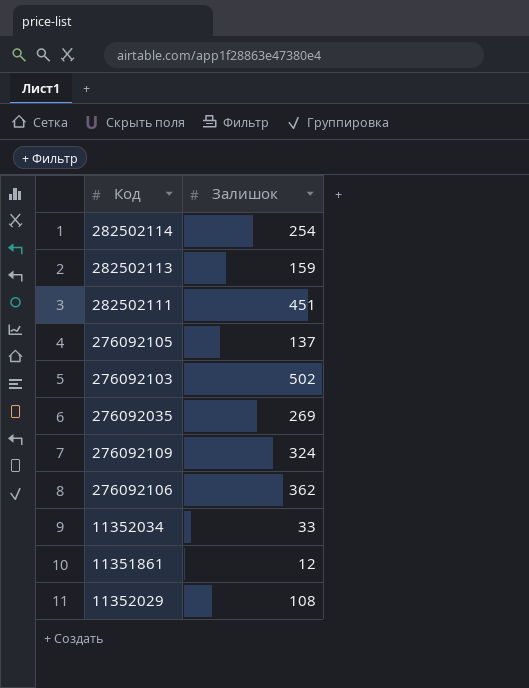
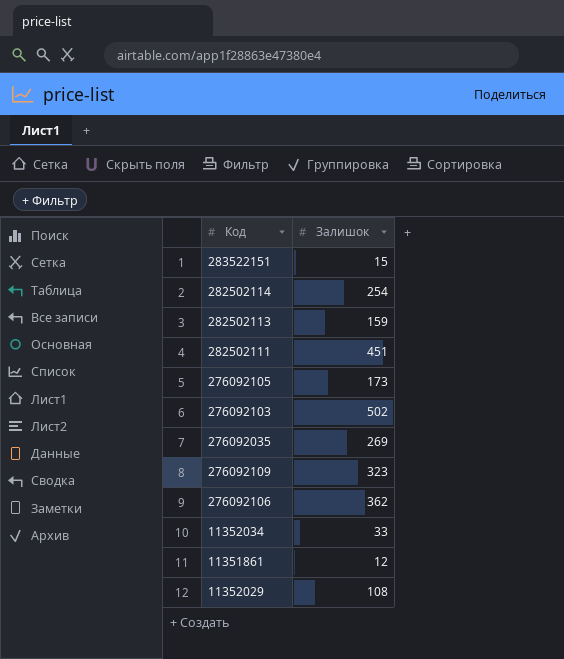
row 283522151: none -> 15
276092105 | Залишок: 137 -> 173
276092109 | Залишок: 324 -> 323

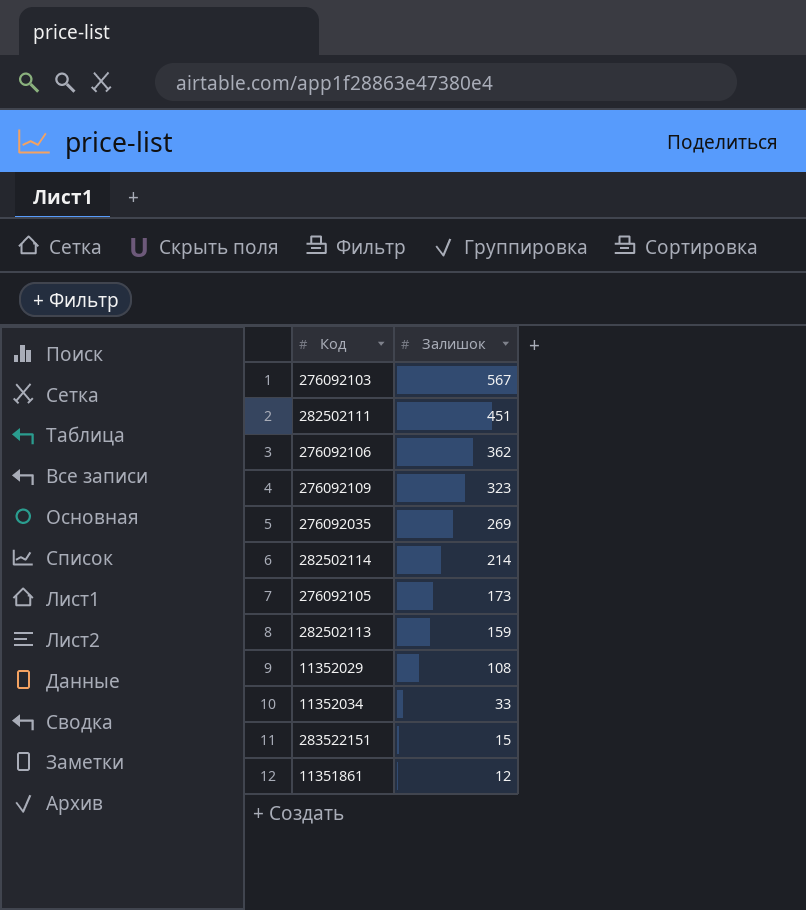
row order: none -> Залишок descending
276092103 | Залишок: 502 -> 567
282502114 | Залишок: 254 -> 214

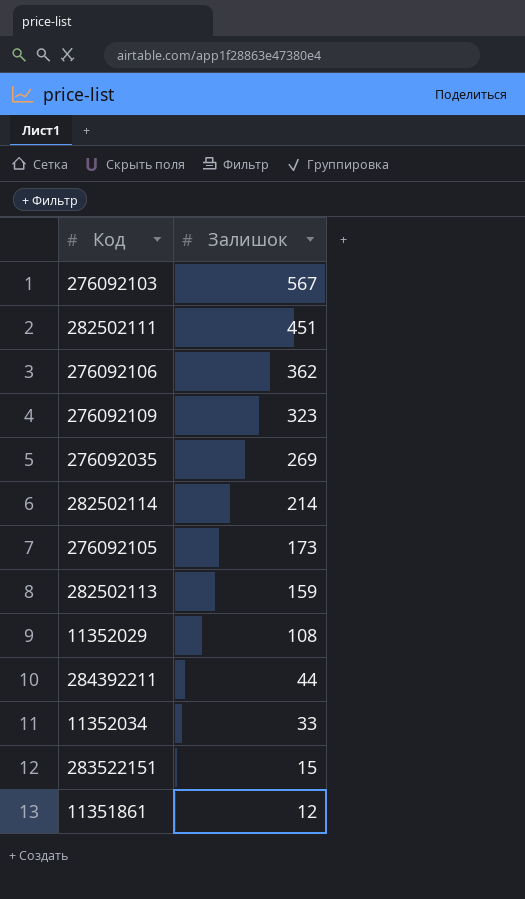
row 284392211: none -> 44

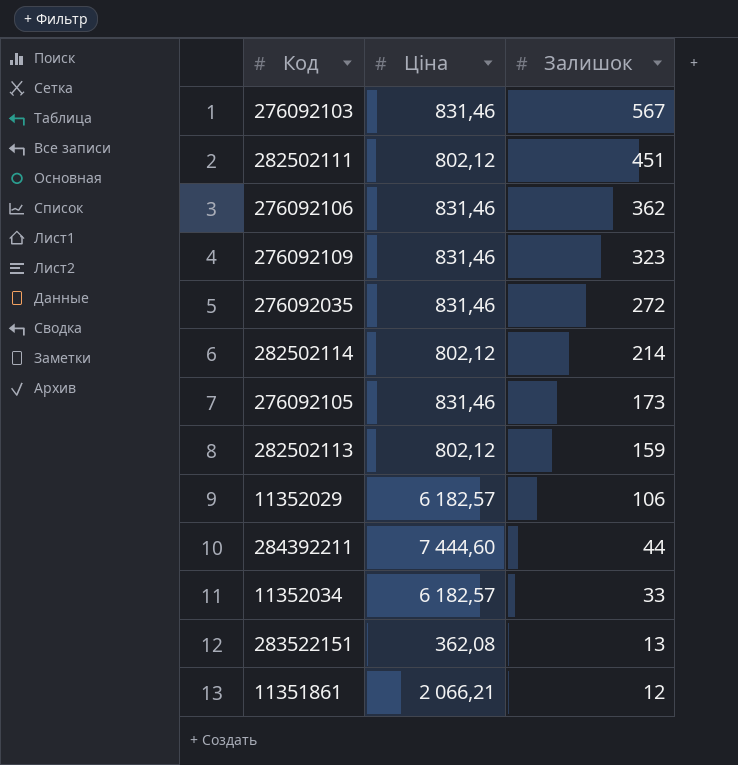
column Ціна | position: none -> 2
276092035 | Залишок: 269 -> 272
11352029 | Залишок: 108 -> 106
283522151 | Залишок: 15 -> 13

